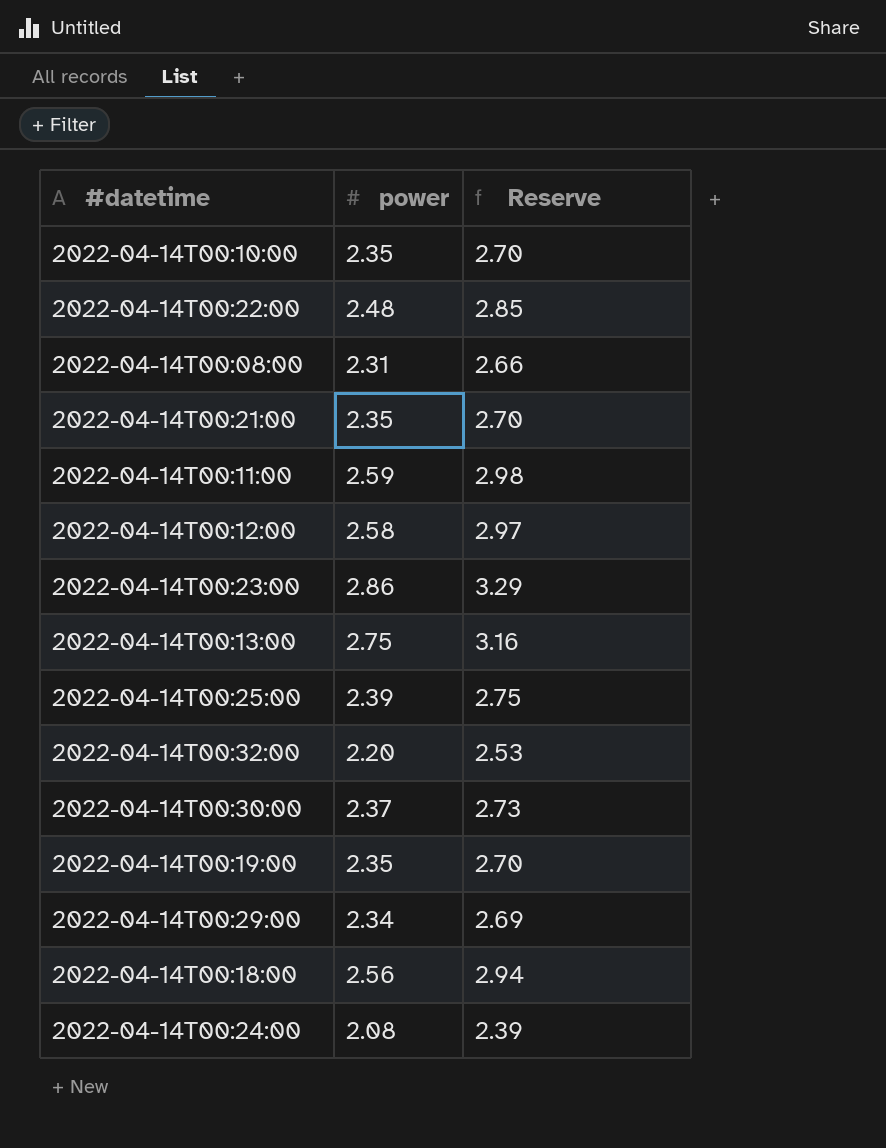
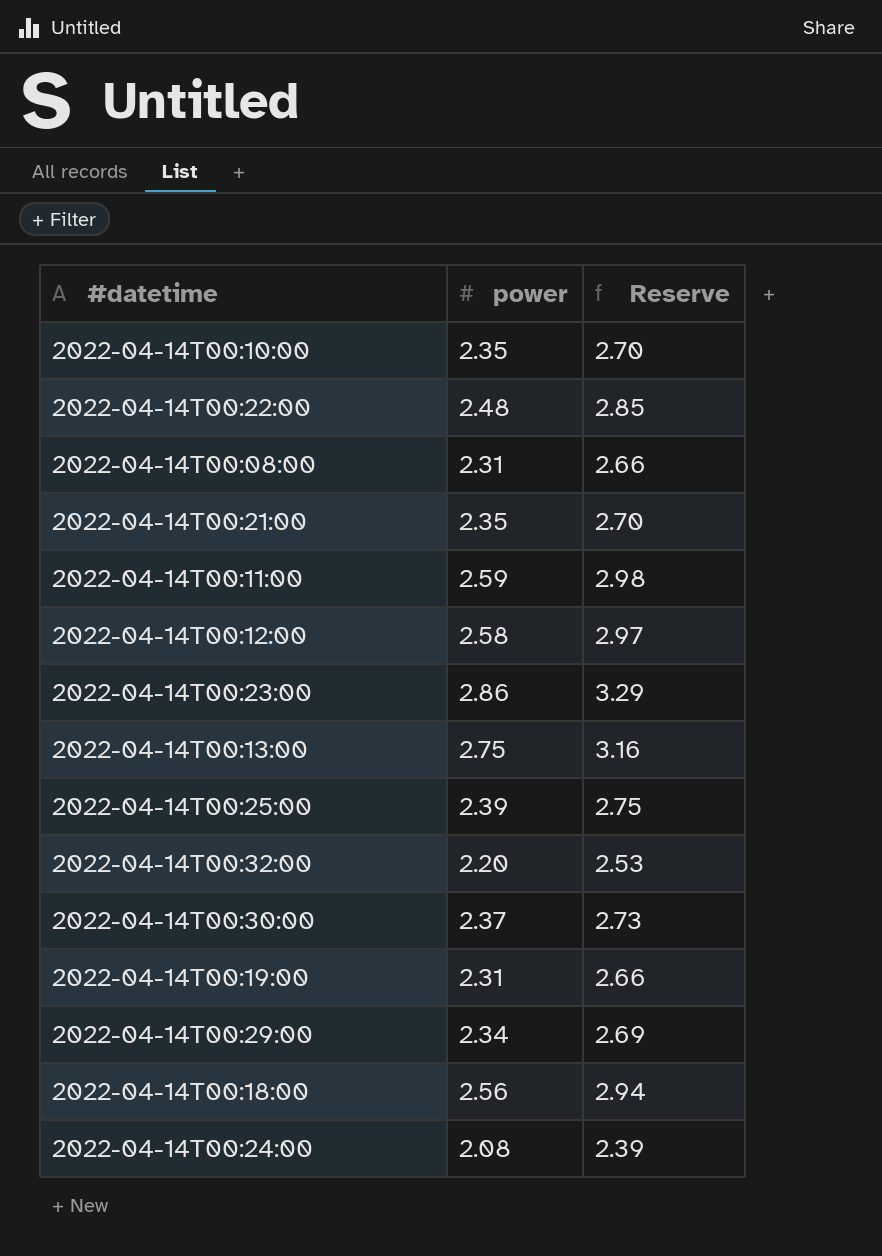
2022-04-14T00:19:00 | power: 2.35 -> 2.31
2022-04-14T00:19:00 | Reserve: 2.70 -> 2.66

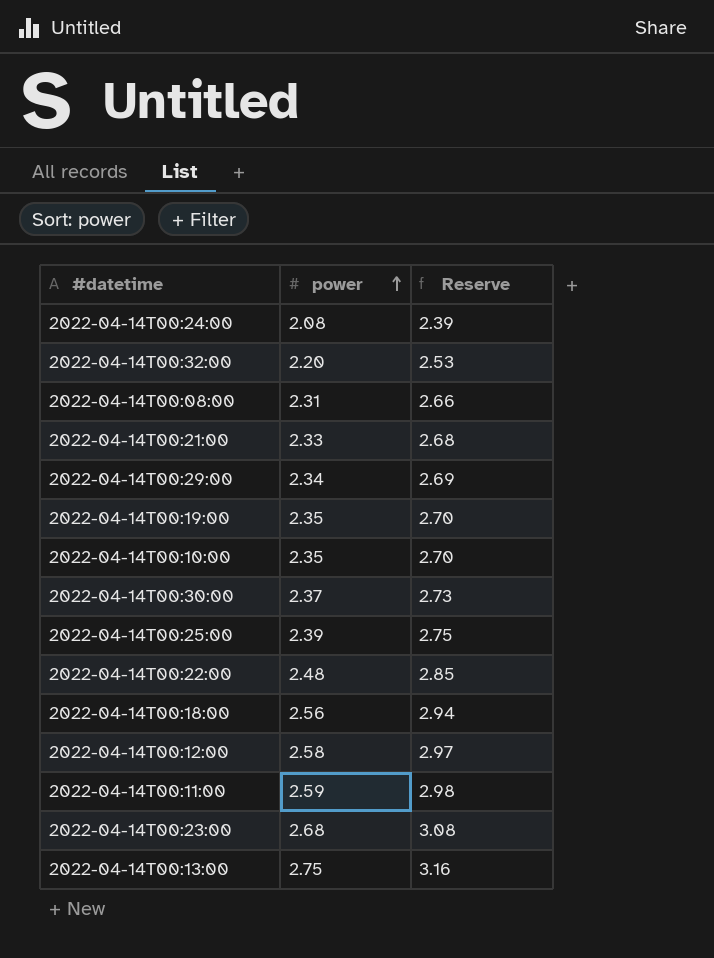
row order: none -> power ascending
2022-04-14T00:21:00 | power: 2.35 -> 2.33
2022-04-14T00:21:00 | Reserve: 2.70 -> 2.68
2022-04-14T00:19:00 | power: 2.31 -> 2.35
2022-04-14T00:19:00 | Reserve: 2.66 -> 2.70
2022-04-14T00:23:00 | power: 2.86 -> 2.68
2022-04-14T00:23:00 | Reserve: 3.29 -> 3.08

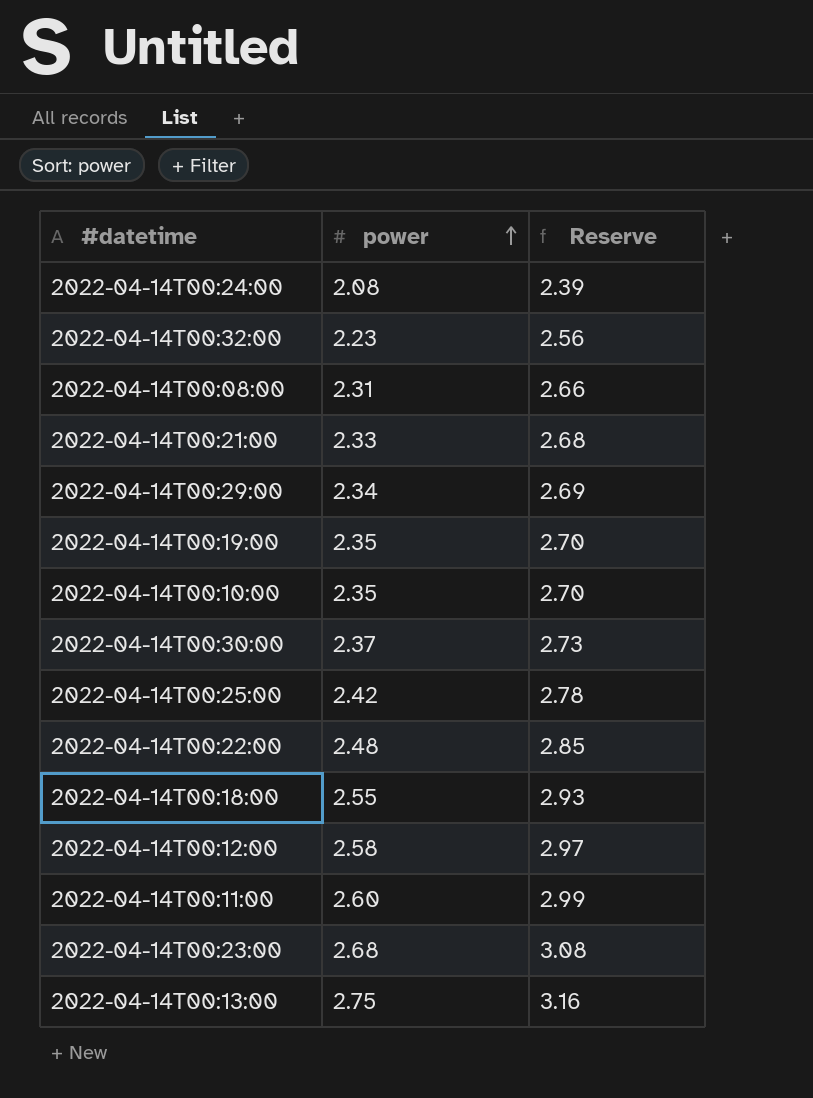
2022-04-14T00:32:00 | power: 2.20 -> 2.23
2022-04-14T00:32:00 | Reserve: 2.53 -> 2.56
2022-04-14T00:25:00 | power: 2.39 -> 2.42
2022-04-14T00:25:00 | Reserve: 2.75 -> 2.78
2022-04-14T00:18:00 | power: 2.56 -> 2.55
2022-04-14T00:18:00 | Reserve: 2.94 -> 2.93
2022-04-14T00:11:00 | power: 2.59 -> 2.60
2022-04-14T00:11:00 | Reserve: 2.98 -> 2.99

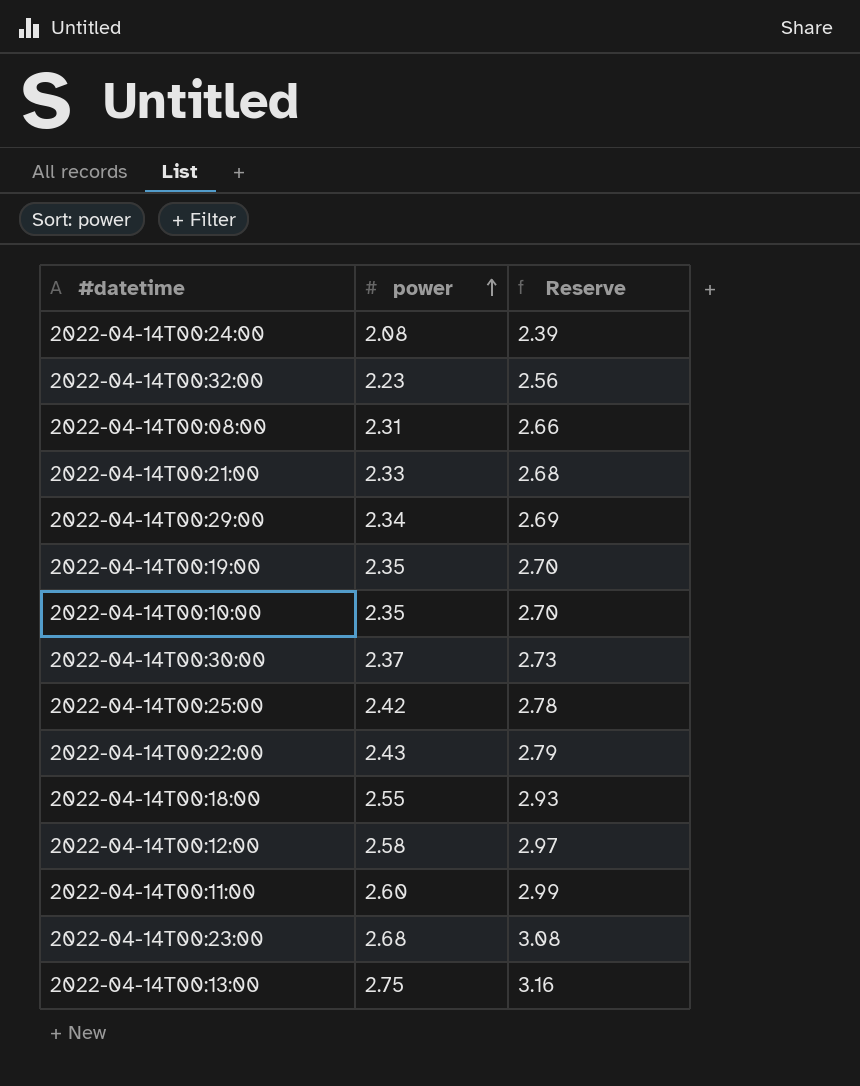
2022-04-14T00:22:00 | power: 2.48 -> 2.43
2022-04-14T00:22:00 | Reserve: 2.85 -> 2.79

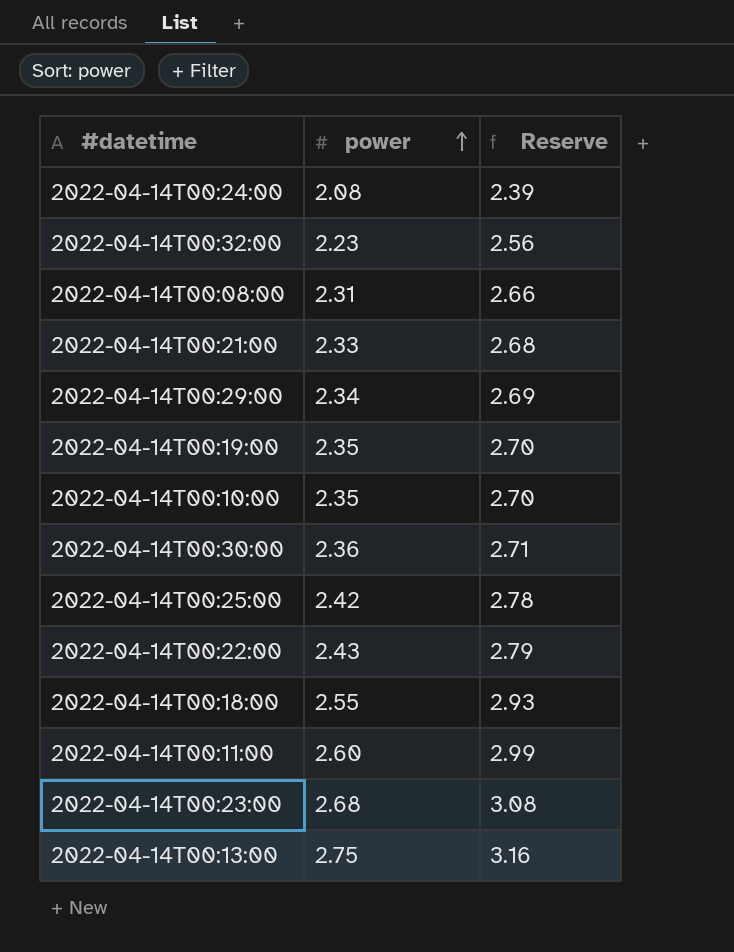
row 2022-04-14T00:12:00: 2.58 | 2.97 -> none
2022-04-14T00:30:00 | power: 2.37 -> 2.36
2022-04-14T00:30:00 | Reserve: 2.73 -> 2.71

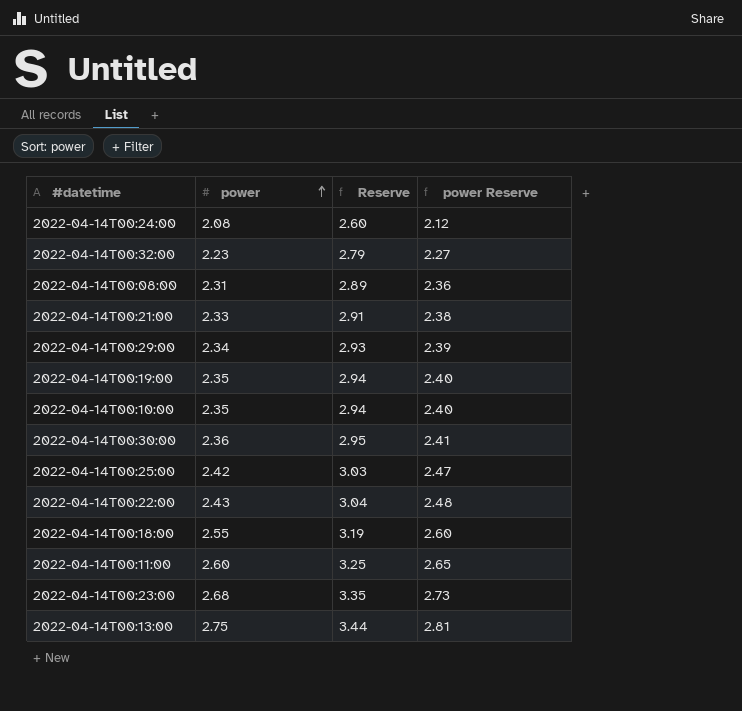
column Reserve | formula: [power] * 1.15 -> [power] * 1.25
column power Reserve | formula: none -> [power] * 1.02

